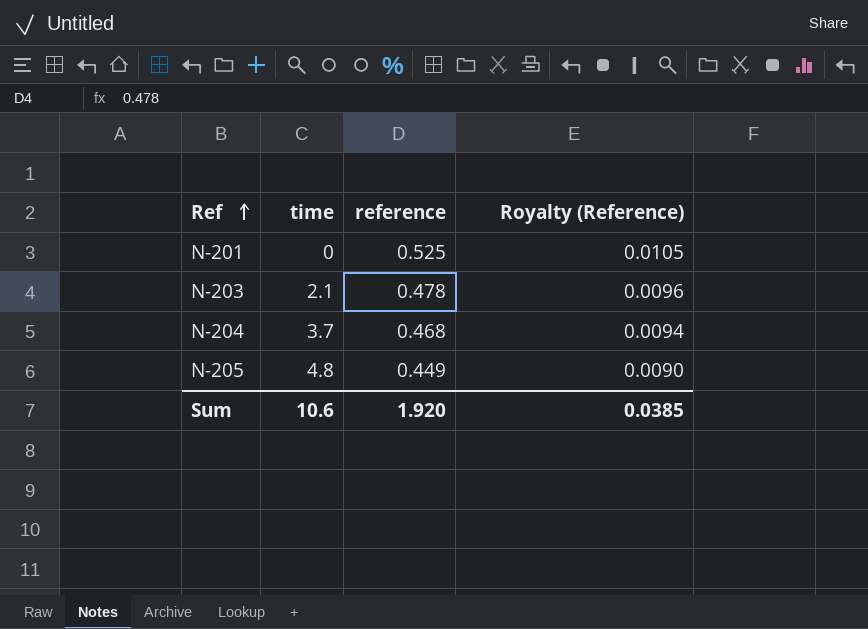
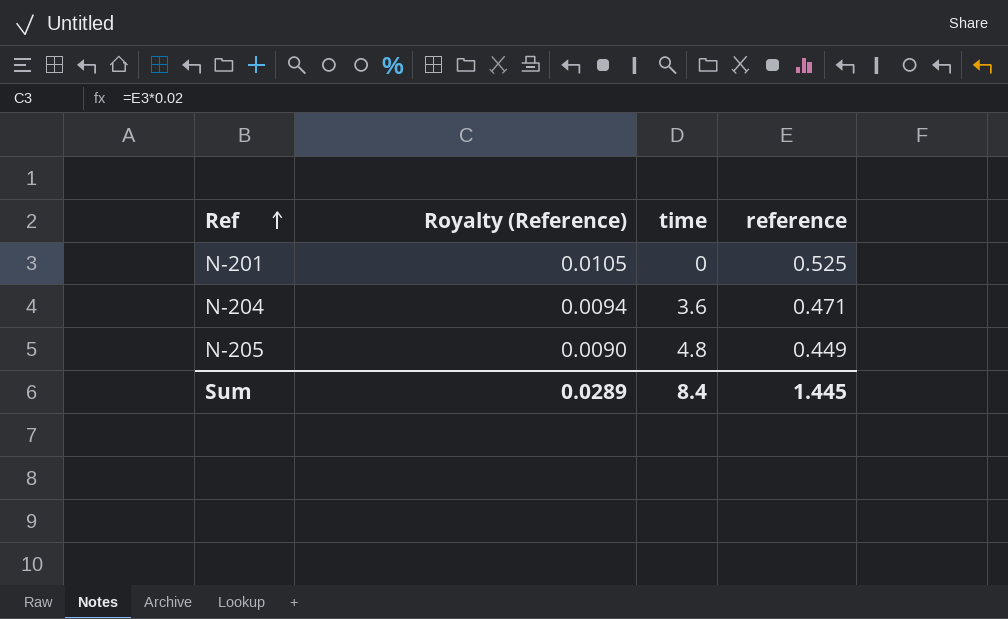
column Royalty (Reference) | position: 4 -> 2
row N-203: 2.1 | 0.478 | 0.0096 -> none
N-204 | time: 3.7 -> 3.6
N-204 | reference: 0.468 -> 0.471
Sum | Royalty (Reference): 0.0385 -> 0.0289
Sum | time: 10.6 -> 8.4
Sum | reference: 1.920 -> 1.445

